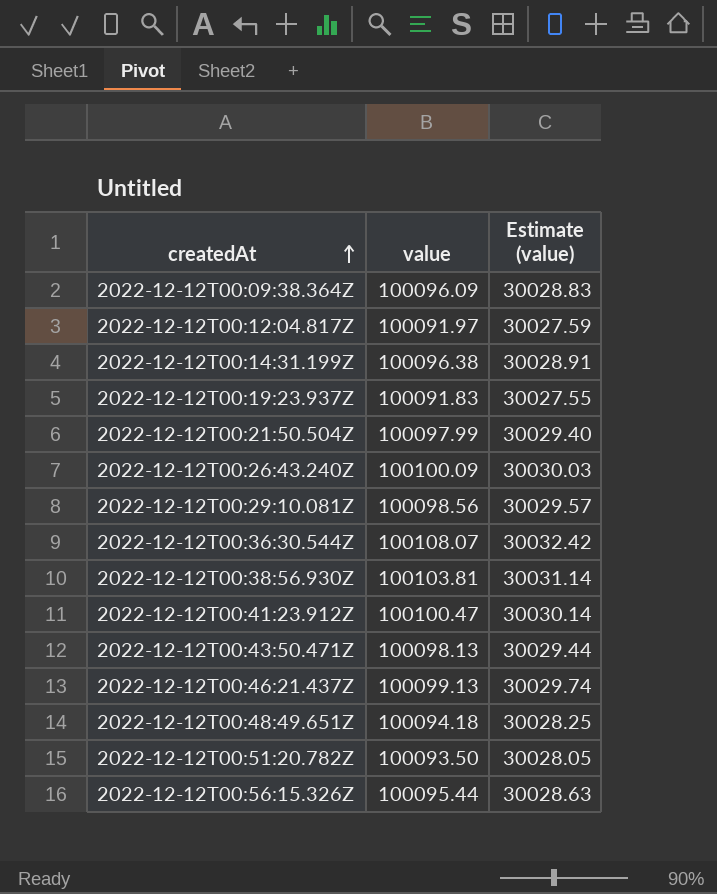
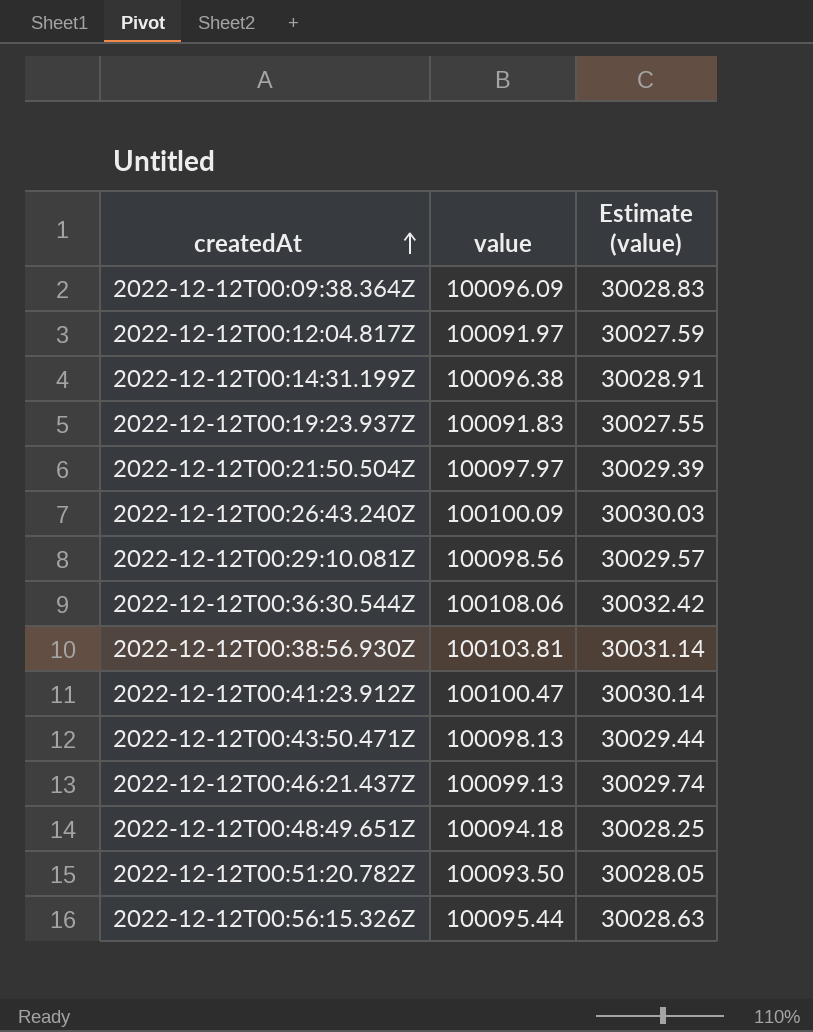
2022-12-12T00:21:50.504Z | value: 100097.99 -> 100097.97
2022-12-12T00:21:50.504Z | Estimate (value): 30029.40 -> 30029.39
2022-12-12T00:36:30.544Z | value: 100108.07 -> 100108.06

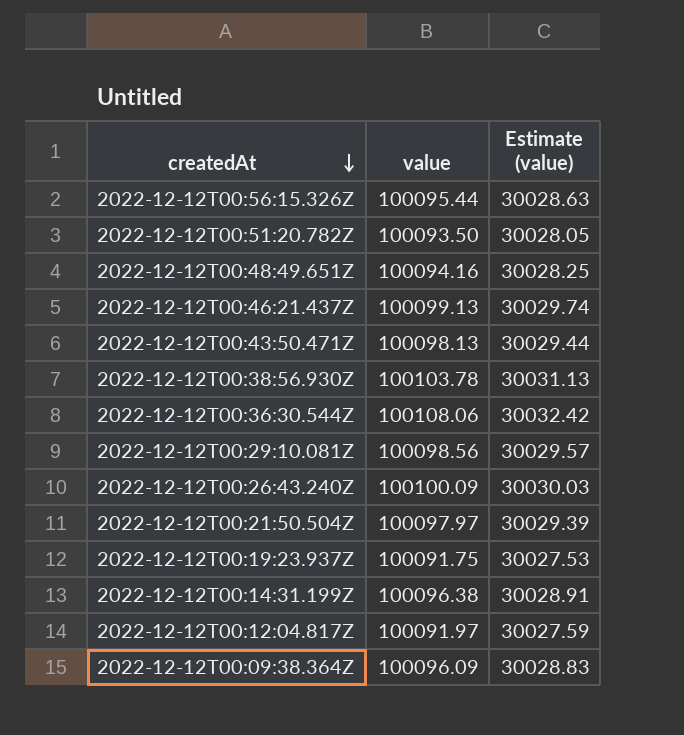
row order: createdAt ascending -> createdAt descending
row 2022-12-12T00:41:23.912Z: 100100.47 | 30030.14 -> none
2022-12-12T00:48:49.651Z | value: 100094.18 -> 100094.16
2022-12-12T00:38:56.930Z | value: 100103.81 -> 100103.78
2022-12-12T00:38:56.930Z | Estimate (value): 30031.14 -> 30031.13
2022-12-12T00:19:23.937Z | value: 100091.83 -> 100091.75
2022-12-12T00:19:23.937Z | Estimate (value): 30027.55 -> 30027.53

